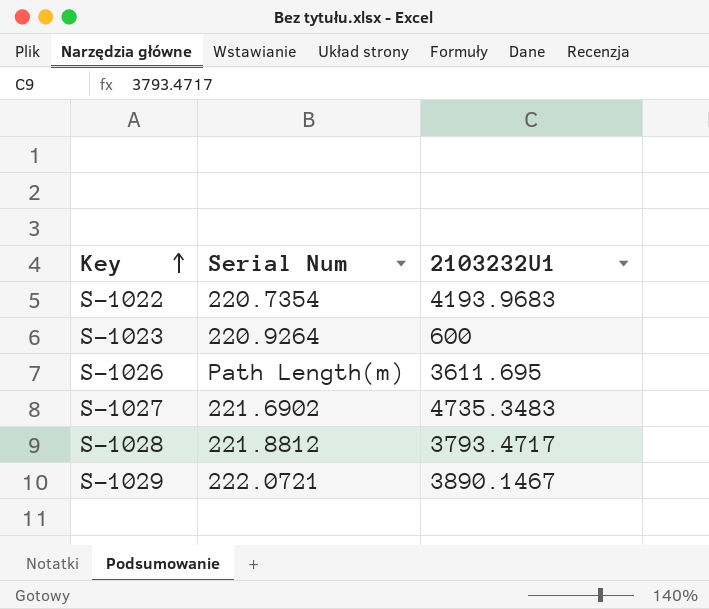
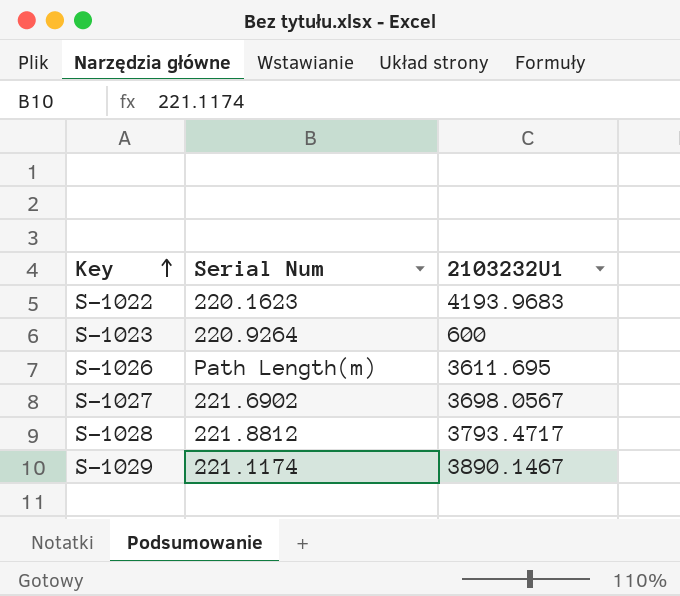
S-1022 | Serial Num: 220.7354 -> 220.1623
S-1027 | 2103232U1: 4735.3483 -> 3698.0567
S-1029 | Serial Num: 222.0721 -> 221.1174

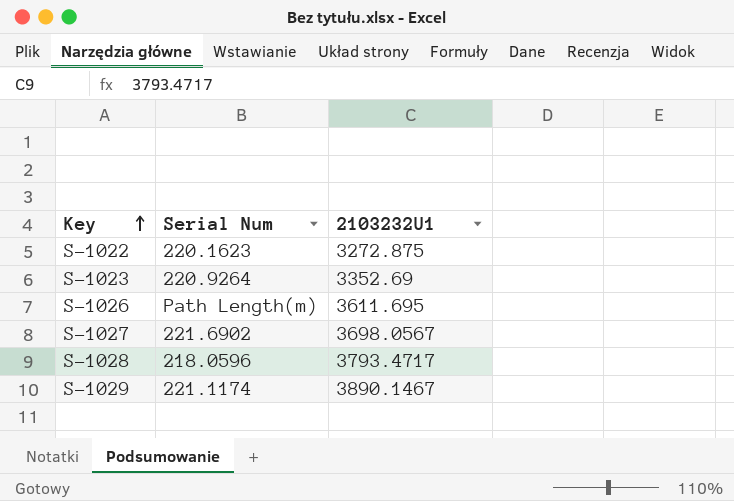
S-1022 | 2103232U1: 4193.9683 -> 3272.875
S-1023 | 2103232U1: 600 -> 3352.69
S-1028 | Serial Num: 221.8812 -> 218.0596

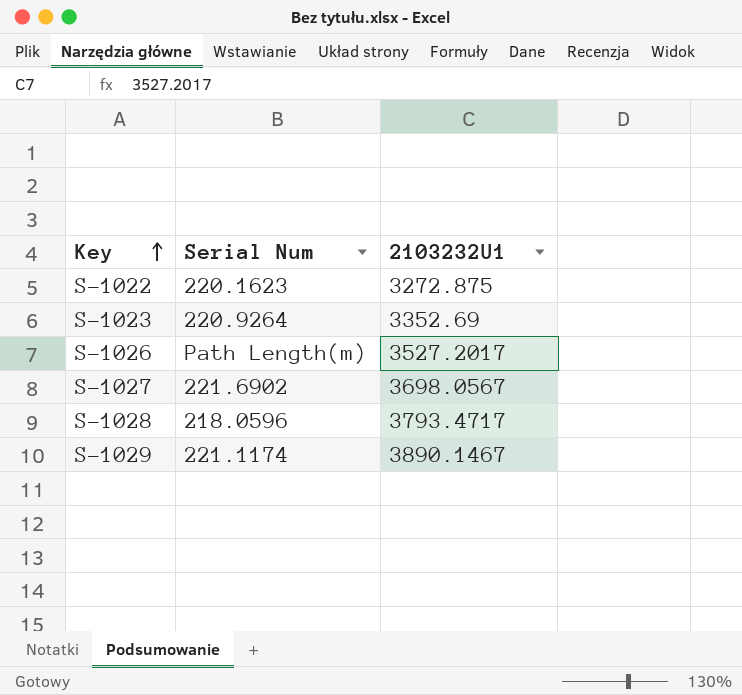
S-1026 | 2103232U1: 3611.695 -> 3527.2017

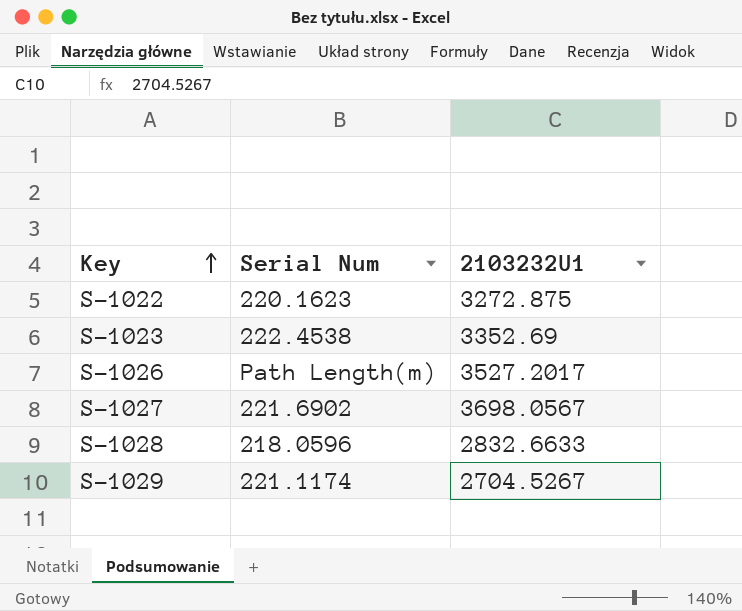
S-1023 | Serial Num: 220.9264 -> 222.4538
S-1028 | 2103232U1: 3793.4717 -> 2832.6633
S-1029 | 2103232U1: 3890.1467 -> 2704.5267

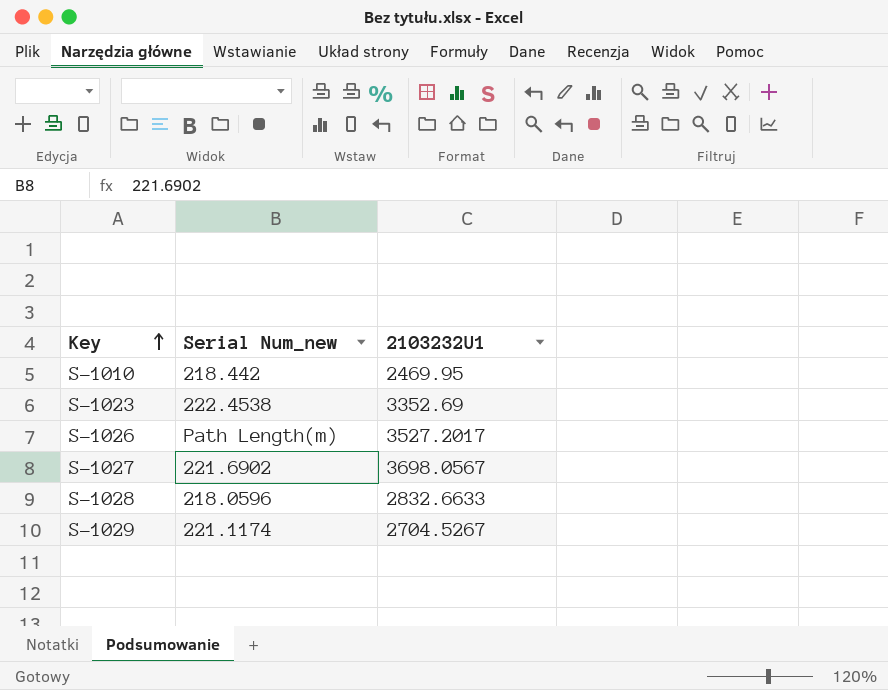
column name: Serial Num -> Serial Num_new
row S-1022: 220.1623 | 3272.875 -> none
row S-1010: none -> 218.442 | 2469.95

